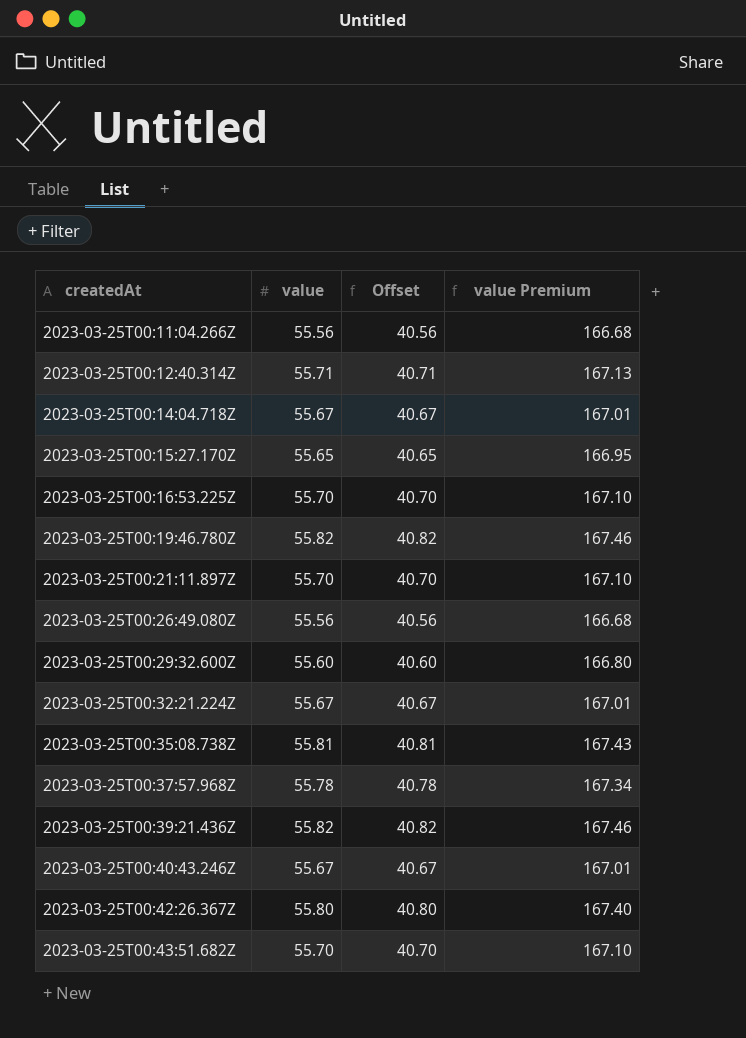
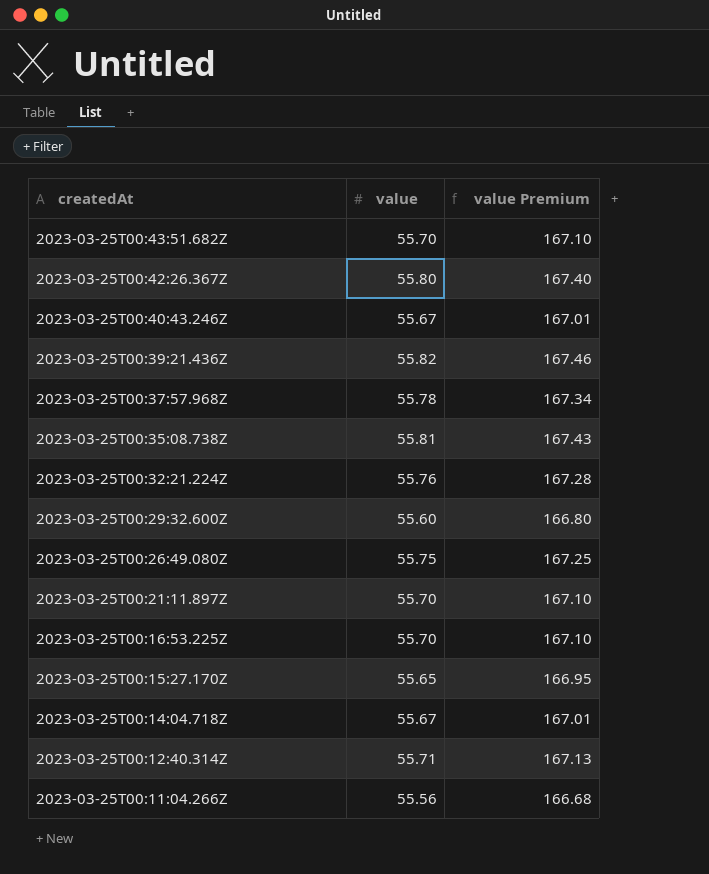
row order: createdAt ascending -> createdAt descending
column Offset | formula: [value] - 15 -> none
row 2023-03-25T00:19:46.780Z: 55.82 | 40.82 | 167.46 -> none
2023-03-25T00:32:21.224Z | value: 55.67 -> 55.76
2023-03-25T00:32:21.224Z | value Premium: 167.01 -> 167.28
2023-03-25T00:26:49.080Z | value: 55.56 -> 55.75
2023-03-25T00:26:49.080Z | value Premium: 166.68 -> 167.25

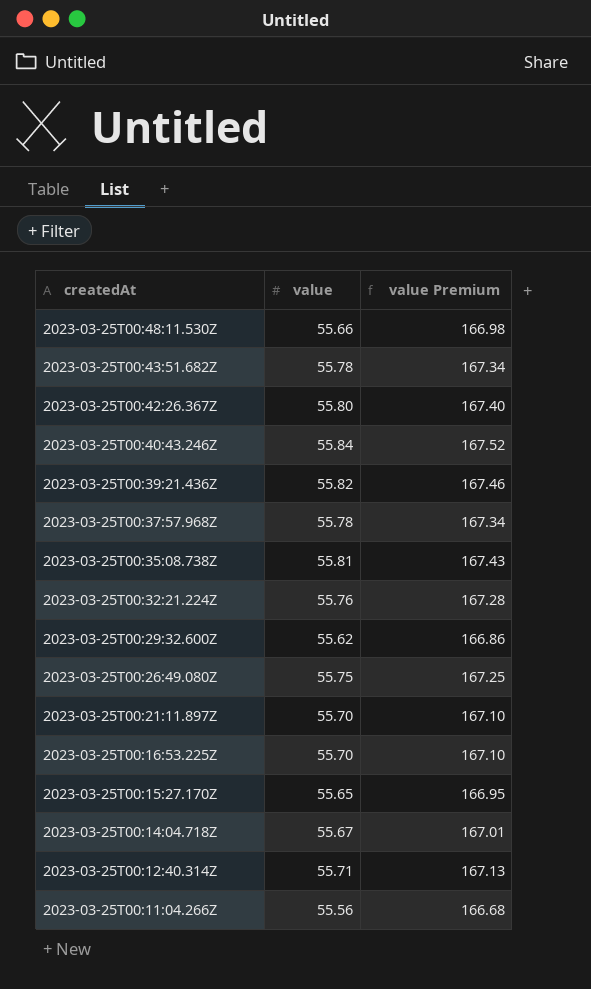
row 2023-03-25T00:48:11.530Z: none -> 55.66 | 166.98
2023-03-25T00:43:51.682Z | value: 55.70 -> 55.78
2023-03-25T00:43:51.682Z | value Premium: 167.10 -> 167.34
2023-03-25T00:40:43.246Z | value: 55.67 -> 55.84
2023-03-25T00:40:43.246Z | value Premium: 167.01 -> 167.52
2023-03-25T00:29:32.600Z | value: 55.60 -> 55.62
2023-03-25T00:29:32.600Z | value Premium: 166.80 -> 166.86

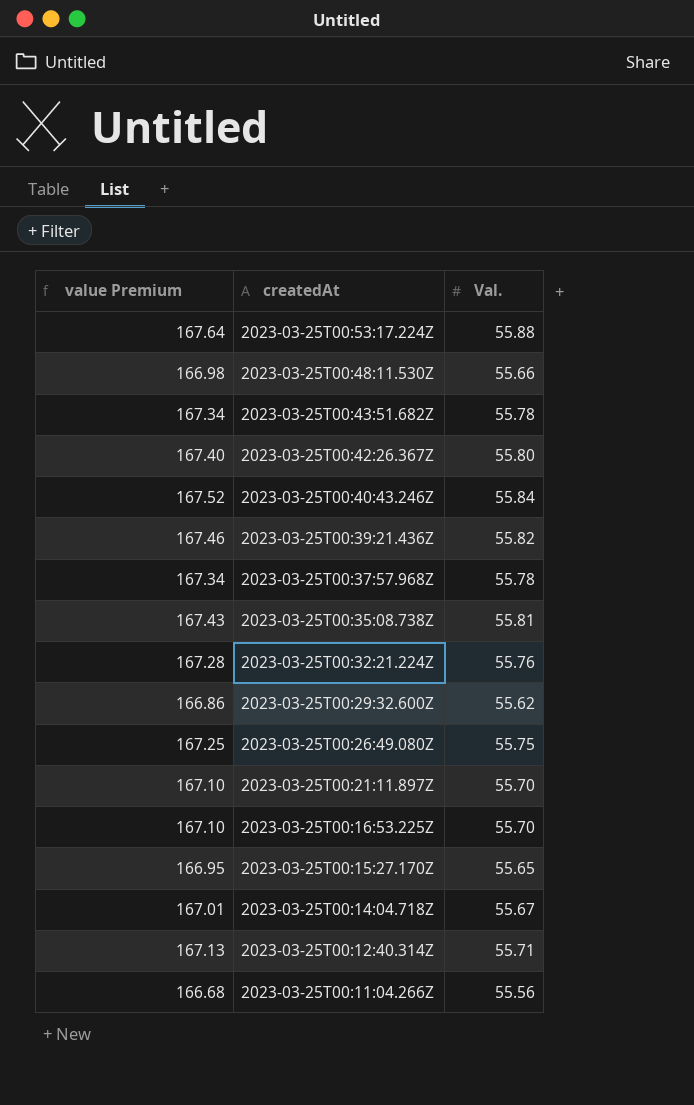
column value Premium | position: 3 -> 1
column name: value -> Val.
row 2023-03-25T00:53:17.224Z: none -> 167.64 | 55.88

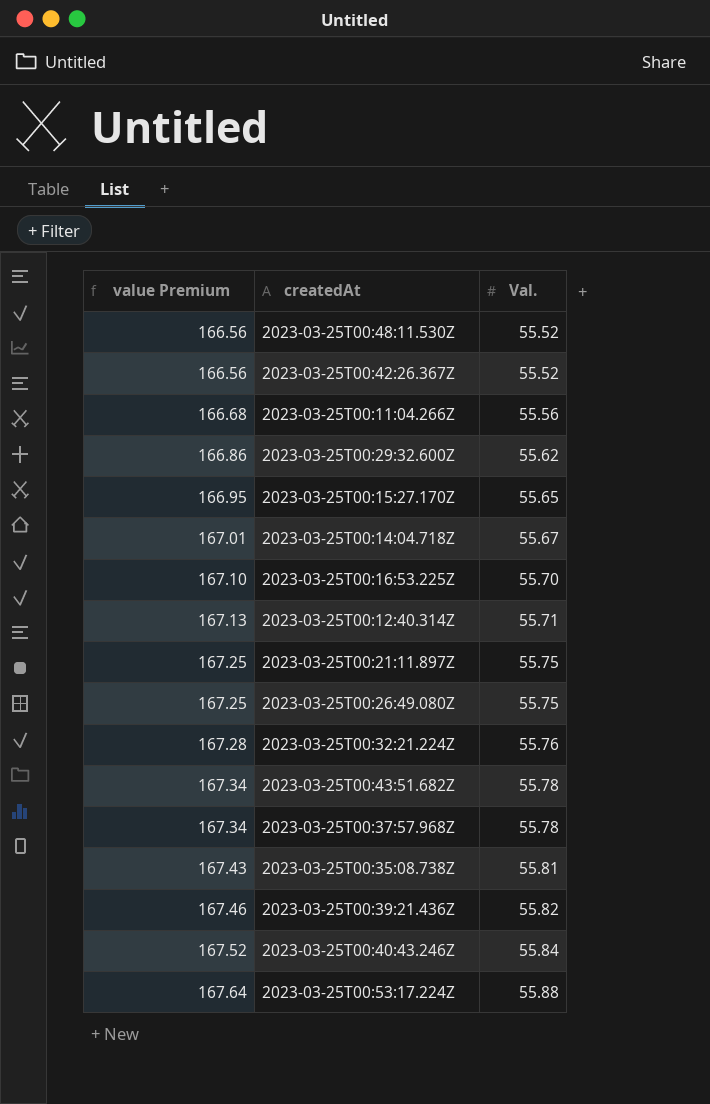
row order: createdAt descending -> value Premium ascending
2023-03-25T00:48:11.530Z | value Premium: 166.98 -> 166.56
2023-03-25T00:48:11.530Z | Val.: 55.66 -> 55.52
2023-03-25T00:42:26.367Z | value Premium: 167.40 -> 166.56
2023-03-25T00:42:26.367Z | Val.: 55.80 -> 55.52
2023-03-25T00:21:11.897Z | value Premium: 167.10 -> 167.25
2023-03-25T00:21:11.897Z | Val.: 55.70 -> 55.75

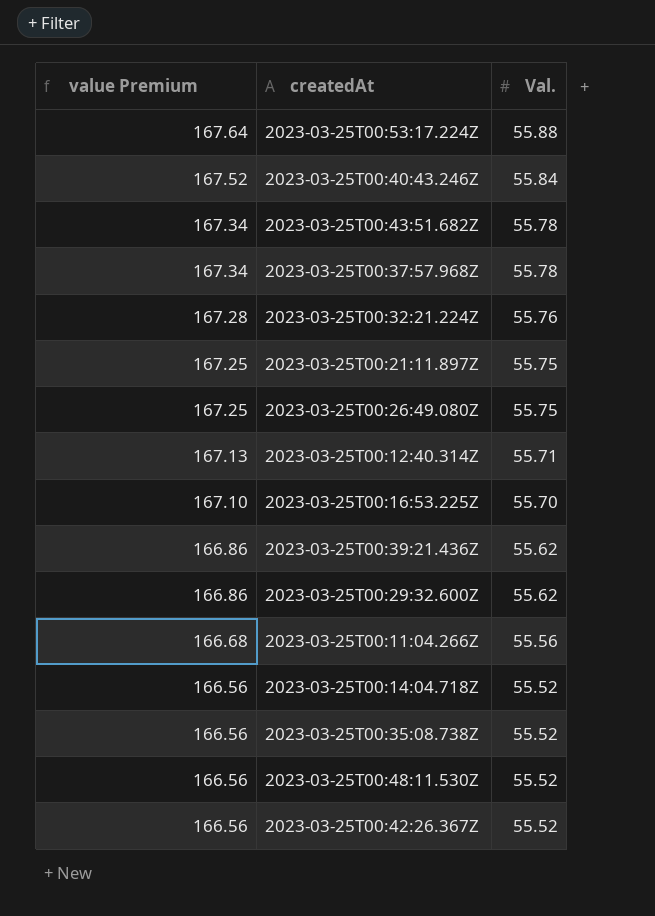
row order: value Premium ascending -> value Premium descending
row 2023-03-25T00:15:27.170Z: 166.95 | 55.65 -> none
2023-03-25T00:39:21.436Z | value Premium: 167.46 -> 166.86
2023-03-25T00:39:21.436Z | Val.: 55.82 -> 55.62
2023-03-25T00:14:04.718Z | value Premium: 167.01 -> 166.56
2023-03-25T00:14:04.718Z | Val.: 55.67 -> 55.52
2023-03-25T00:35:08.738Z | value Premium: 167.43 -> 166.56
2023-03-25T00:35:08.738Z | Val.: 55.81 -> 55.52

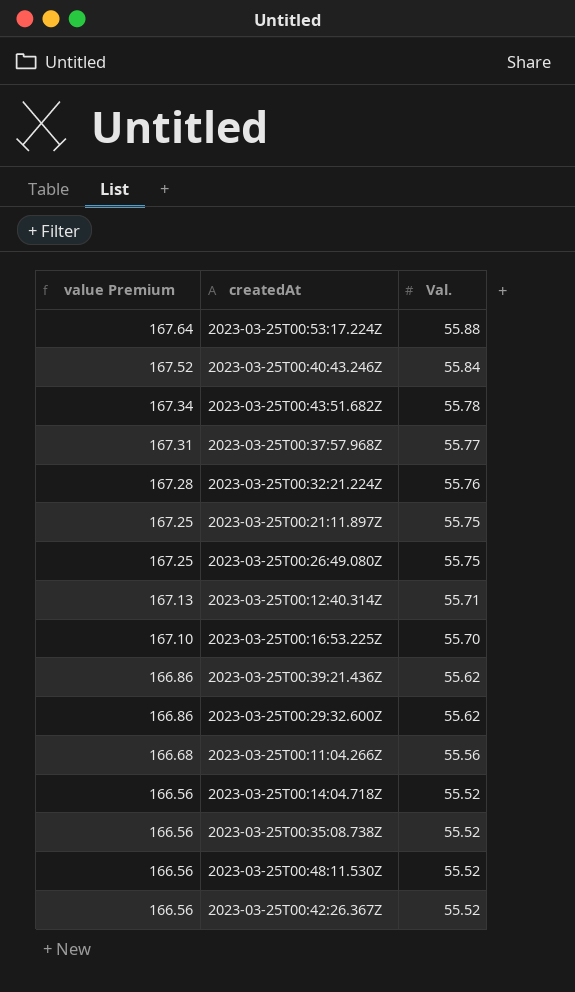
2023-03-25T00:37:57.968Z | value Premium: 167.34 -> 167.31
2023-03-25T00:37:57.968Z | Val.: 55.78 -> 55.77

